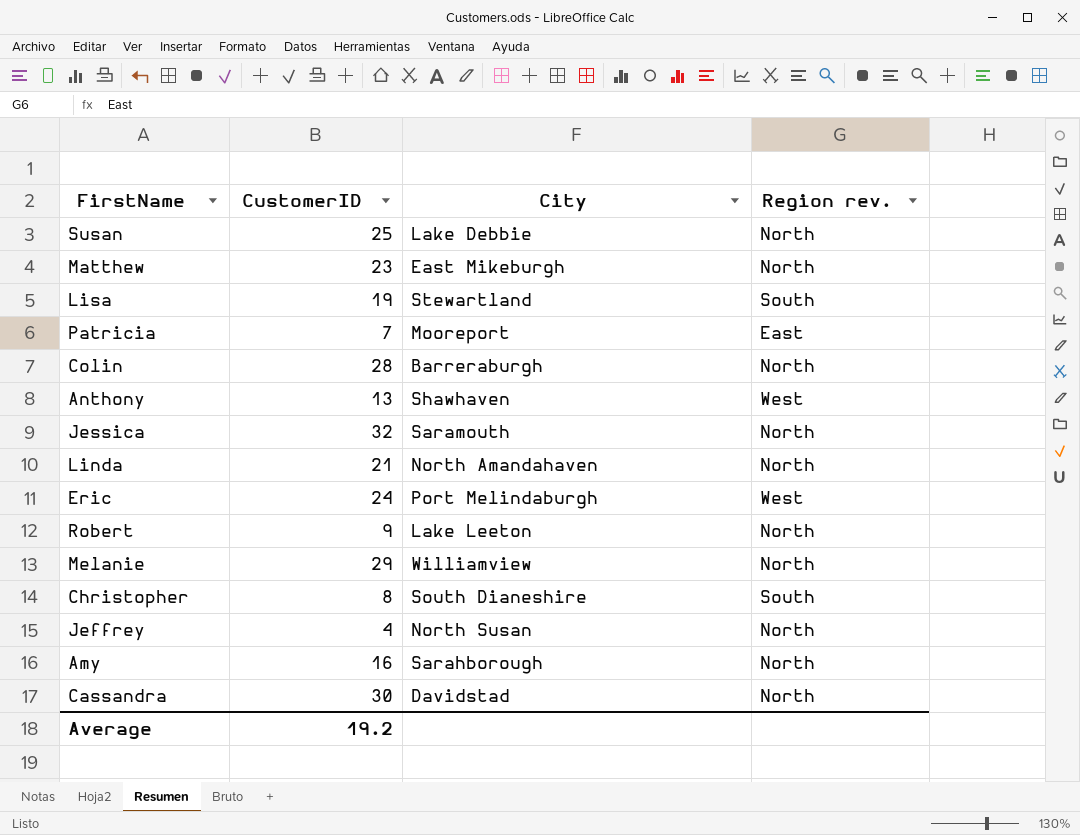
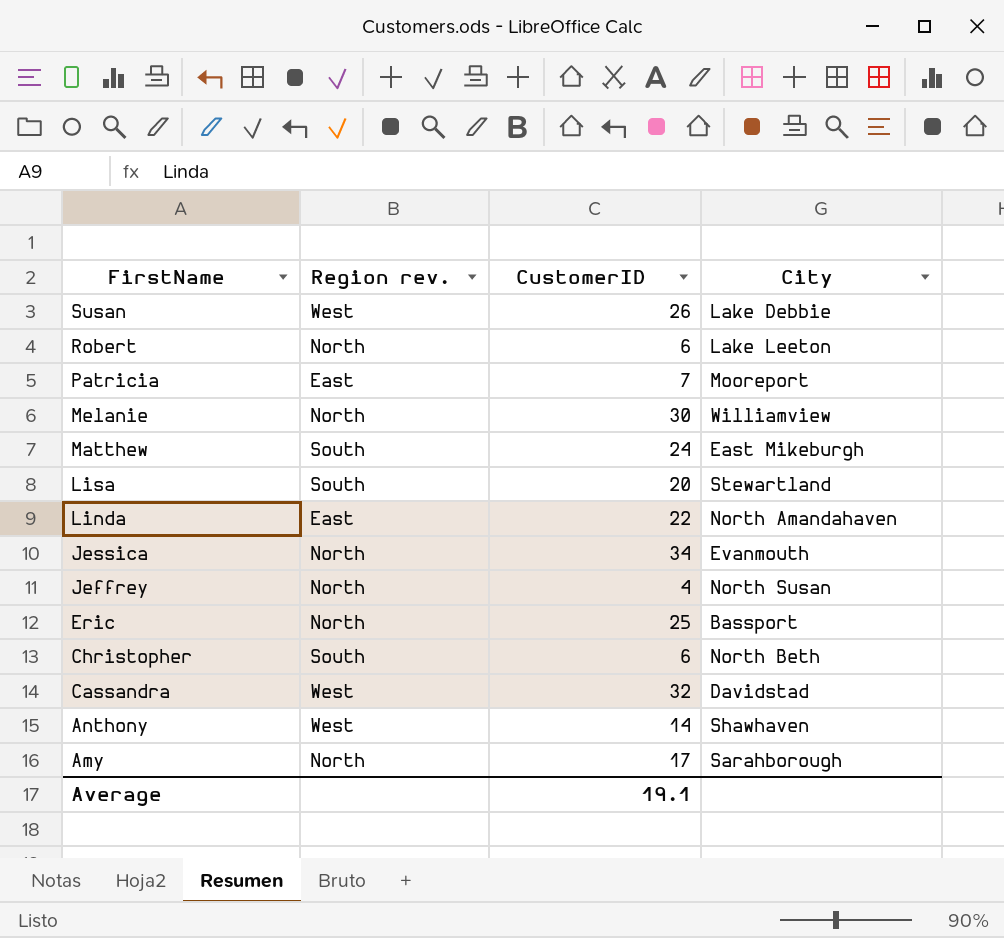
row order: none -> FirstName descending
column Region rev. | position: 4 -> 2
row Colin: 28 | Barreraburgh | North -> none
Susan | Region rev.: North -> West
Susan | CustomerID: 25 -> 26
Robert | CustomerID: 9 -> 6
Melanie | CustomerID: 29 -> 30
Matthew | Region rev.: North -> South
Matthew | CustomerID: 23 -> 24
Lisa | CustomerID: 19 -> 20
Linda | Region rev.: North -> East
Linda | CustomerID: 21 -> 22
Jessica | CustomerID: 32 -> 34
Jessica | City: Saramouth -> Evanmouth
Eric | Region rev.: West -> North
Eric | CustomerID: 24 -> 25
Eric | City: Port Melindaburgh -> Bassport
Christopher | CustomerID: 8 -> 6
Christopher | City: South Dianeshire -> North Beth
Cassandra | Region rev.: North -> West
Cassandra | CustomerID: 30 -> 32
Anthony | CustomerID: 13 -> 14
Amy | CustomerID: 16 -> 17
Average | CustomerID: 19.2 -> 19.1

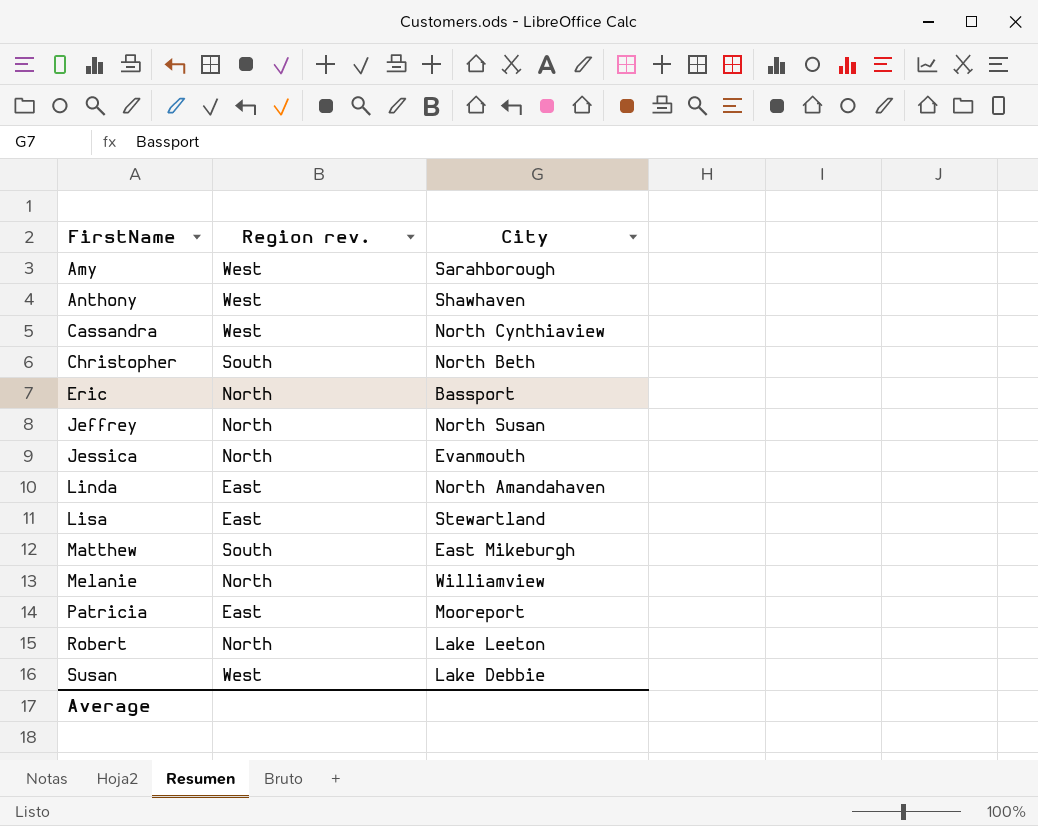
row order: FirstName descending -> FirstName ascending
column CustomerID | position: 3 -> none
Amy | Region rev.: North -> West
Cassandra | City: Davidstad -> North Cynthiaview
Lisa | Region rev.: South -> East

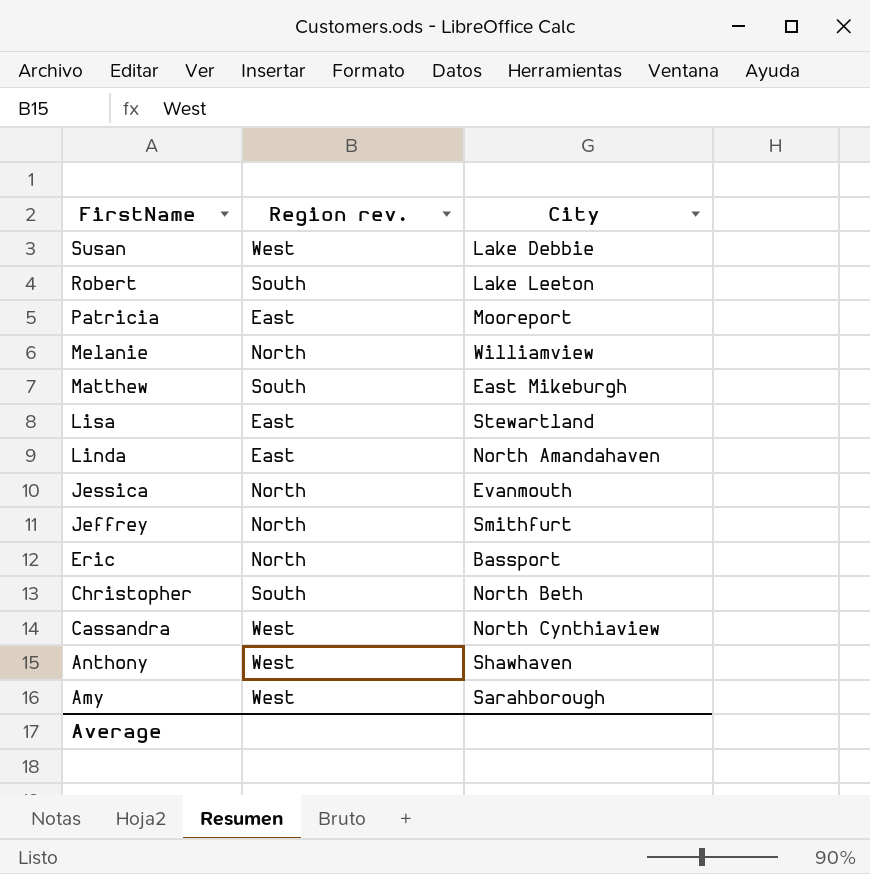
row order: FirstName ascending -> FirstName descending
Robert | Region rev.: North -> South
Jeffrey | City: North Susan -> Smithfurt

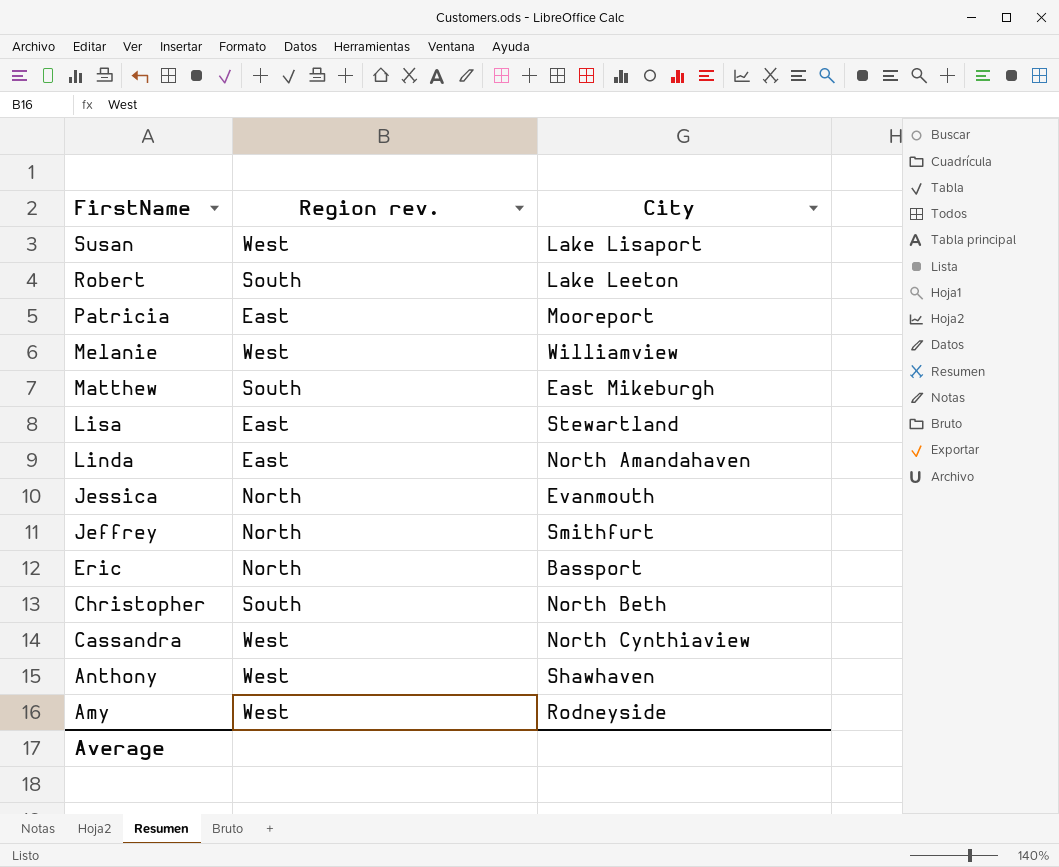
Susan | City: Lake Debbie -> Lake Lisaport
Melanie | Region rev.: North -> West
Amy | City: Sarahborough -> Rodneyside

